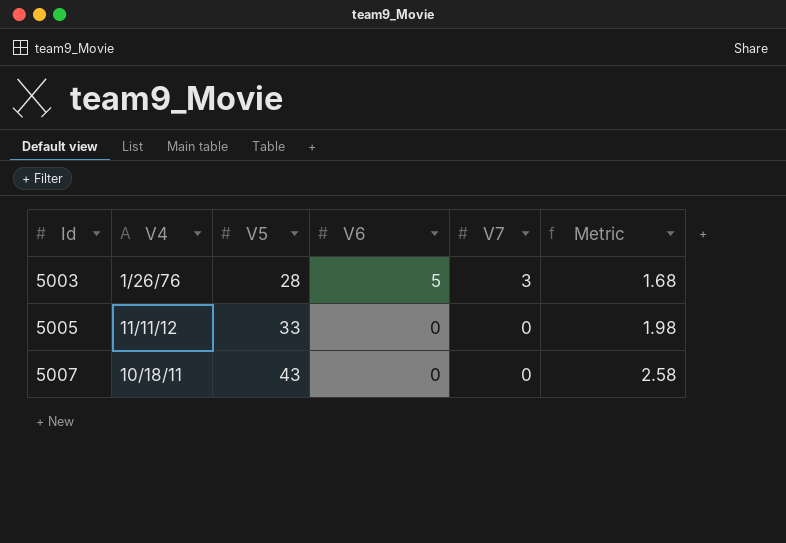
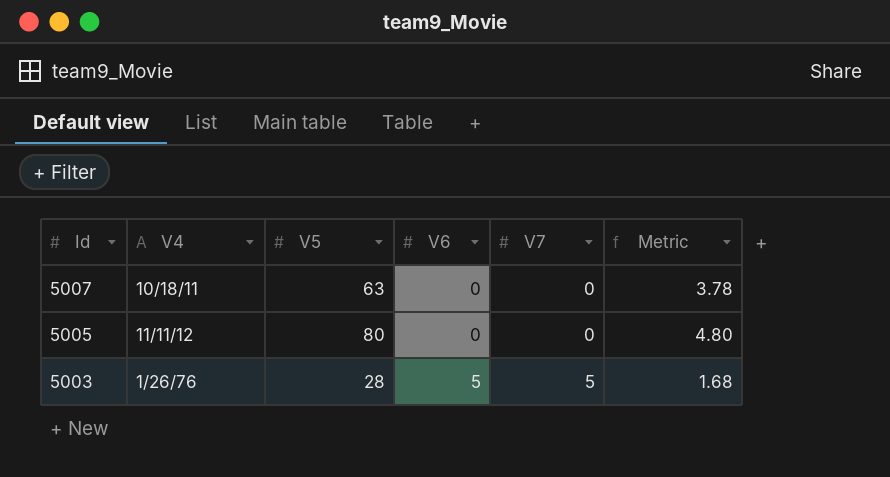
row order: Id ascending -> Id descending
5007 | V5: 43 -> 63
5007 | Metric: 2.58 -> 3.78
5005 | V5: 33 -> 80
5005 | Metric: 1.98 -> 4.80
5003 | V7: 3 -> 5

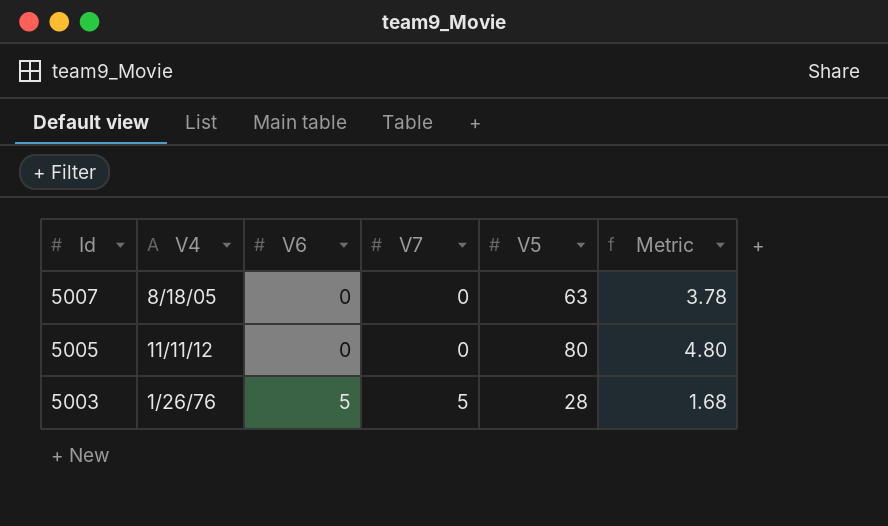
column V5 | position: 3 -> 5
5007 | V4: 10/18/11 -> 8/18/05

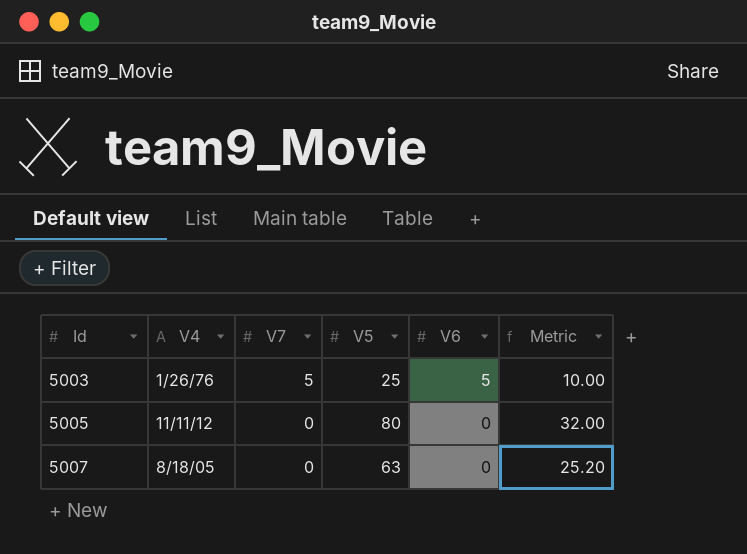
row order: Id descending -> Id ascending
column V6 | position: 3 -> 5
column Metric | formula: [V5] * 0.06 -> [V5] * 0.4
5003 | V5: 28 -> 25

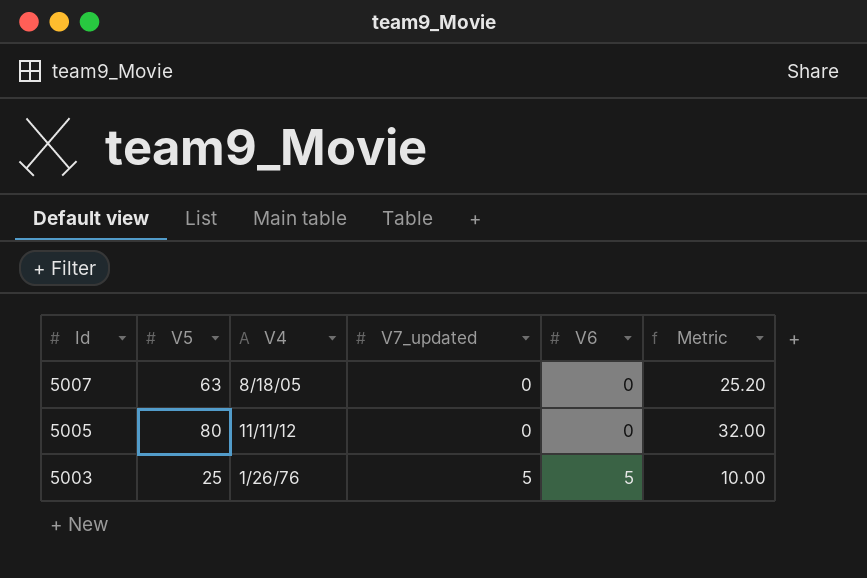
row order: Id ascending -> Id descending
column V5 | position: 4 -> 2
column name: V7 -> V7_updated

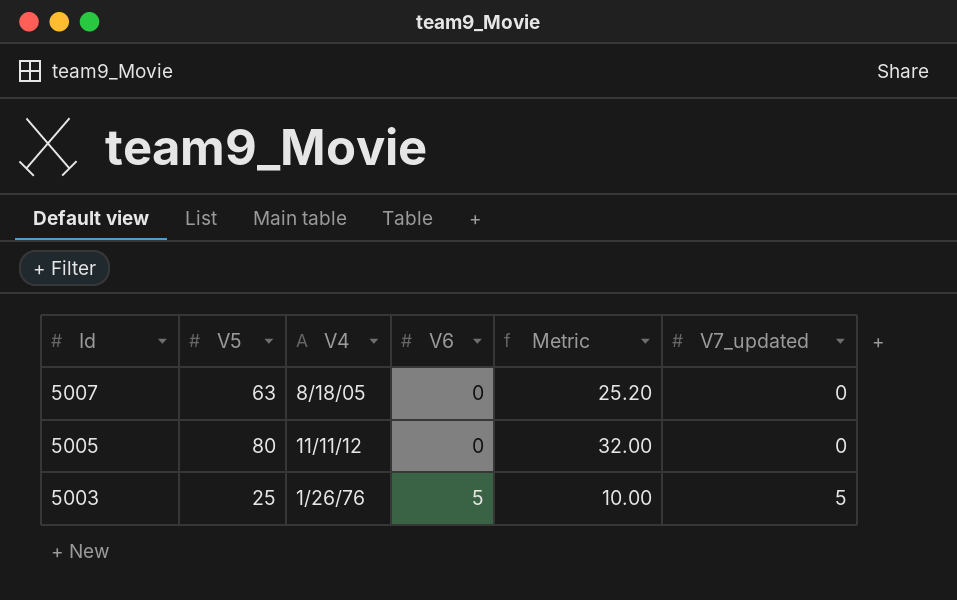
column V7_updated | position: 4 -> 6

